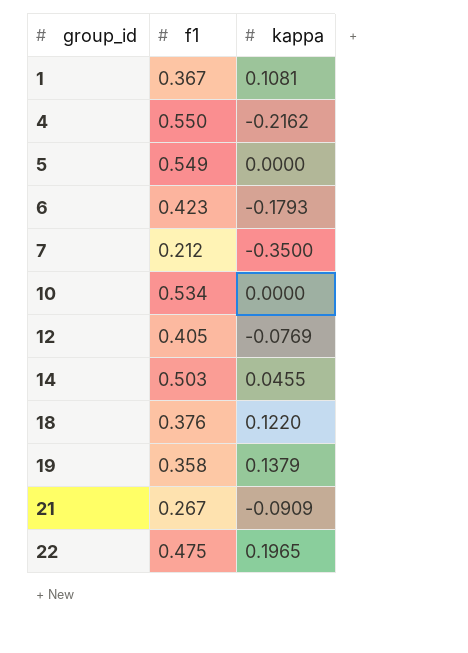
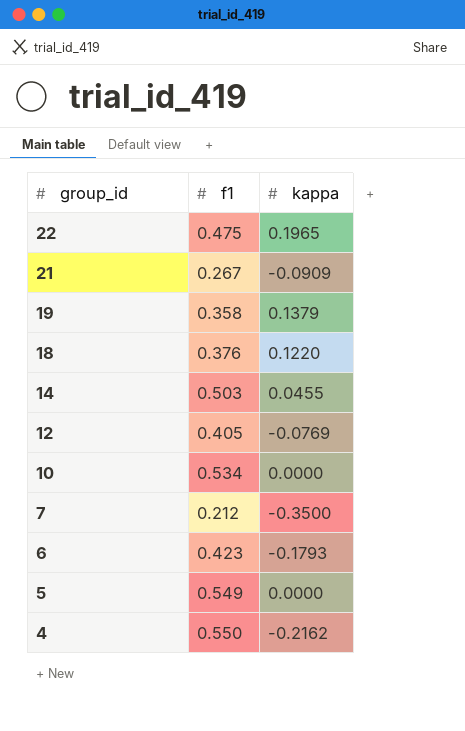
row order: group_id ascending -> group_id descending
row 1: 0.367 | 0.1081 -> none

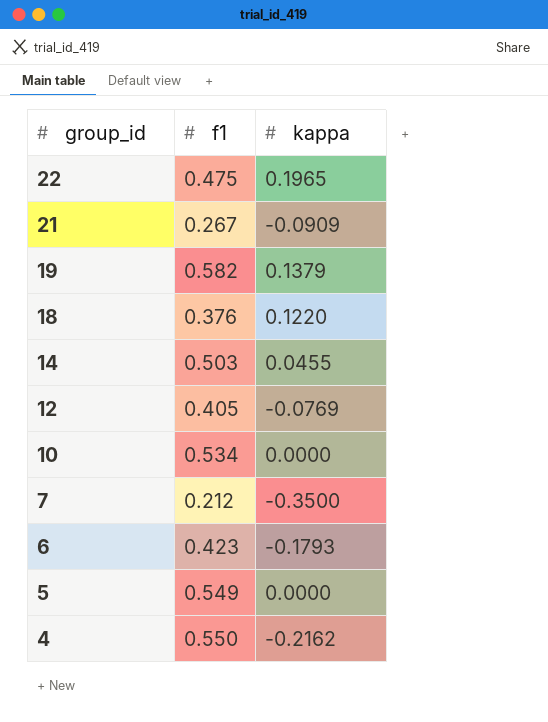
19 | f1: 0.358 -> 0.582

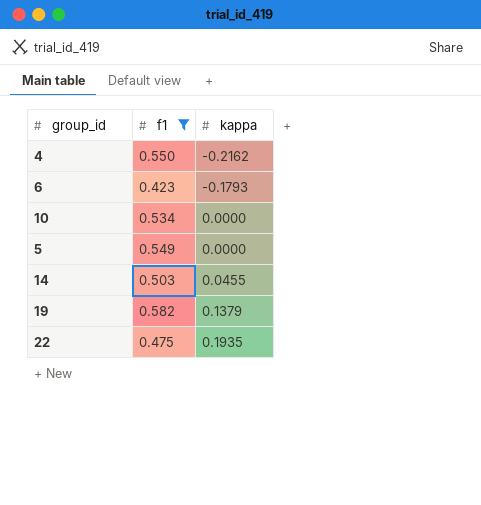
filter: none -> f1 >= 0.423
row order: group_id descending -> kappa ascending
22 | kappa: 0.1965 -> 0.1935

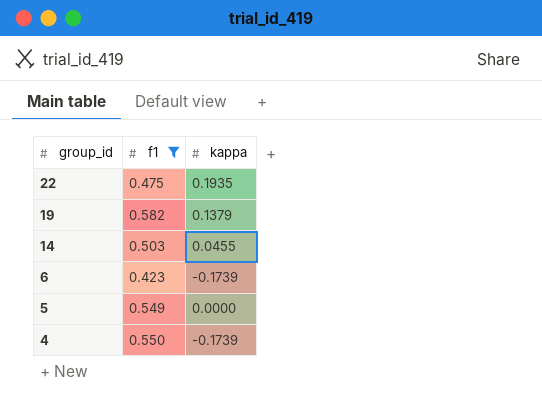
row order: kappa ascending -> group_id descending
row 10: 0.534 | 0.0000 -> none
6 | kappa: -0.1793 -> -0.1739
4 | kappa: -0.2162 -> -0.1739

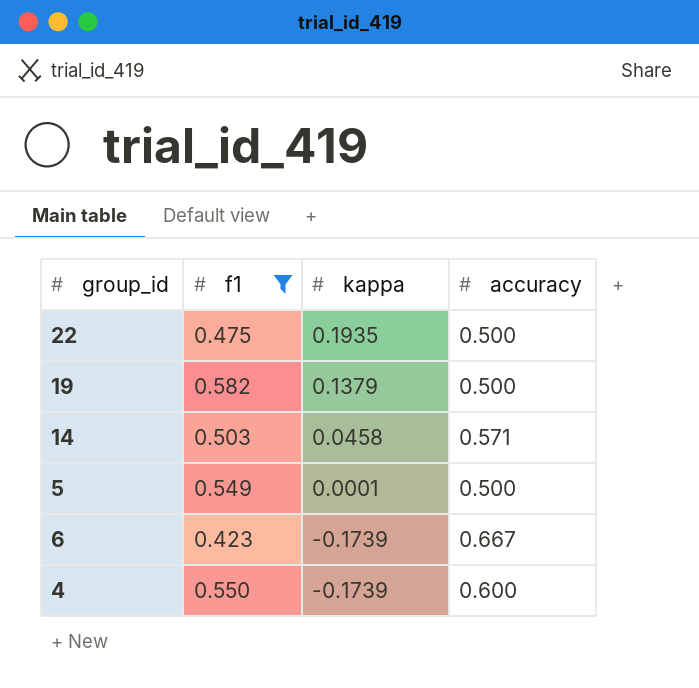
row order: group_id descending -> kappa descending
column accuracy | position: none -> 4
14 | kappa: 0.0455 -> 0.0458
5 | kappa: 0.0000 -> 0.0001

